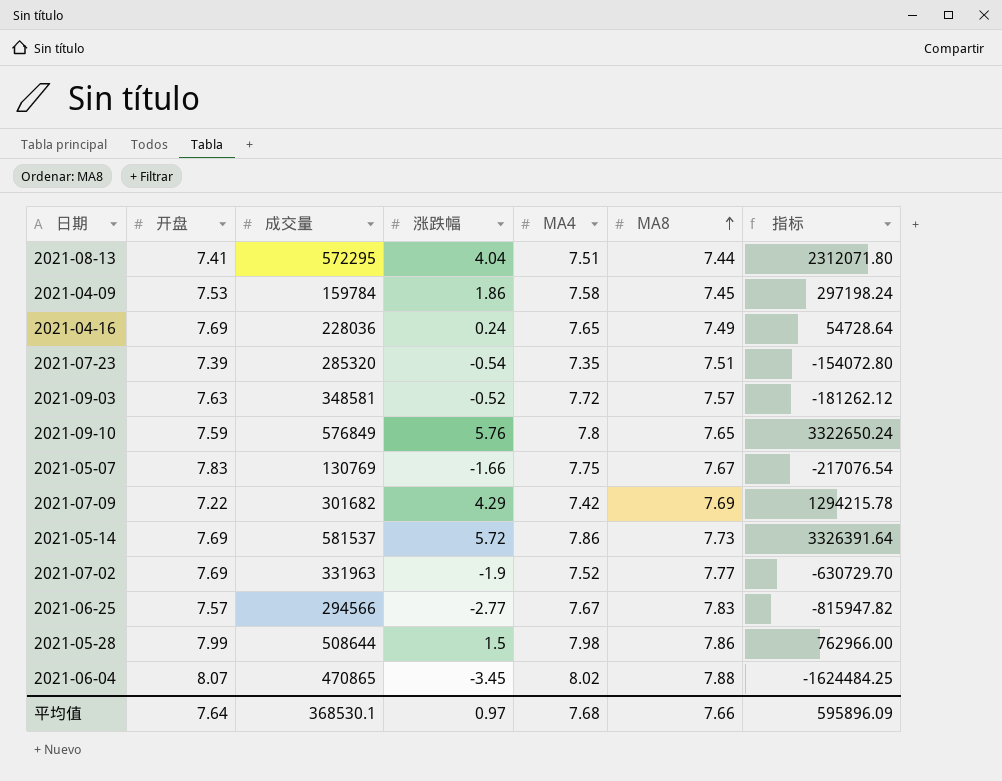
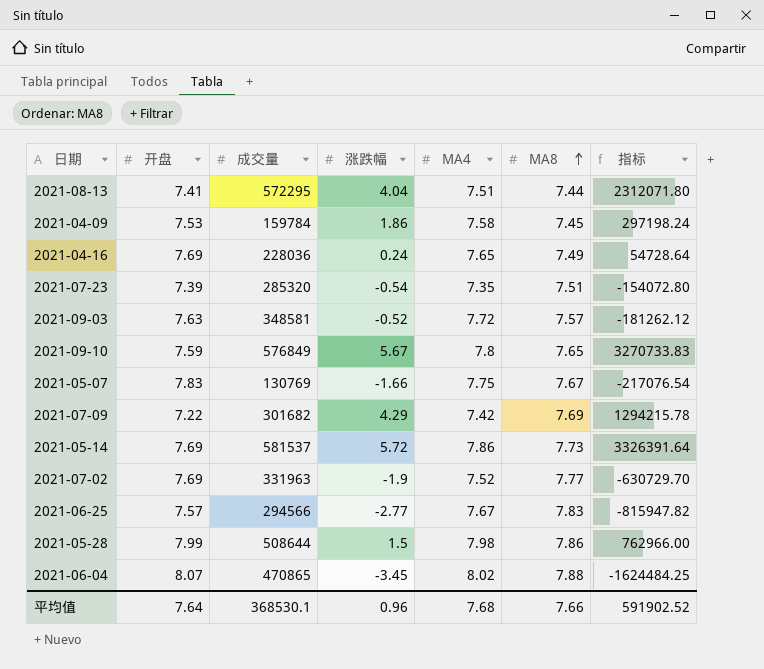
2021-09-10 | 涨跌幅: 5.76 -> 5.67
2021-09-10 | 指标: 3322650.24 -> 3270733.83
平均值 | 涨跌幅: 0.97 -> 0.96
平均值 | 指标: 595896.09 -> 591902.52

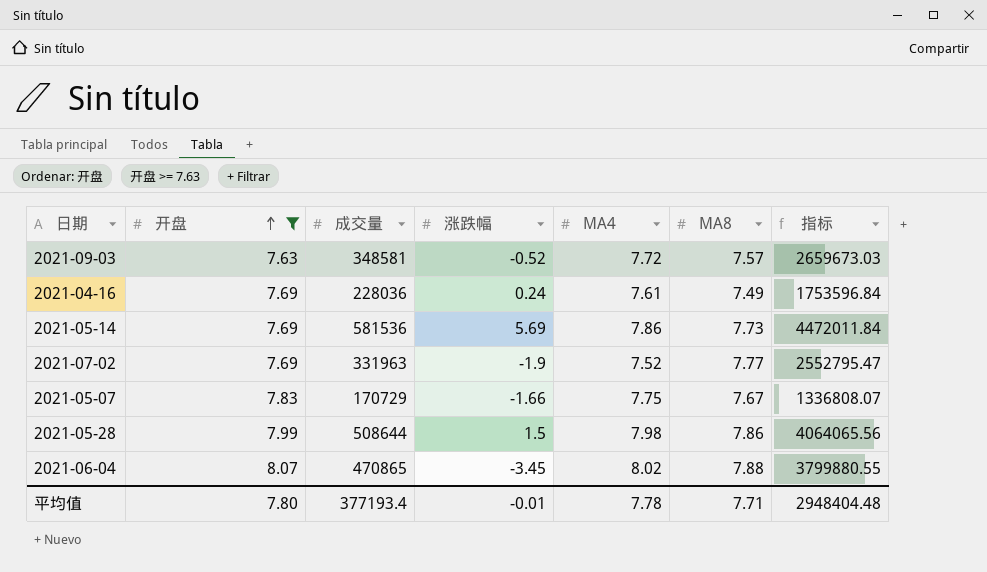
filter: none -> 开盘 >= 7.63
row order: MA8 ascending -> 开盘 ascending
column 指标 | formula: [成交量] * [涨跌幅] -> [开盘] * [成交量]
2021-04-16 | MA4: 7.65 -> 7.61
2021-05-14 | 成交量: 581537 -> 581536
2021-05-14 | 涨跌幅: 5.72 -> 5.69
2021-05-07 | 成交量: 130769 -> 170729
平均值 | 开盘: 7.64 -> 7.80
平均值 | 成交量: 368530.1 -> 377193.4
平均值 | 涨跌幅: 0.96 -> -0.01
平均值 | MA4: 7.68 -> 7.78
平均值 | MA8: 7.66 -> 7.71
平均值 | 指标: 591902.52 -> 2948404.48

